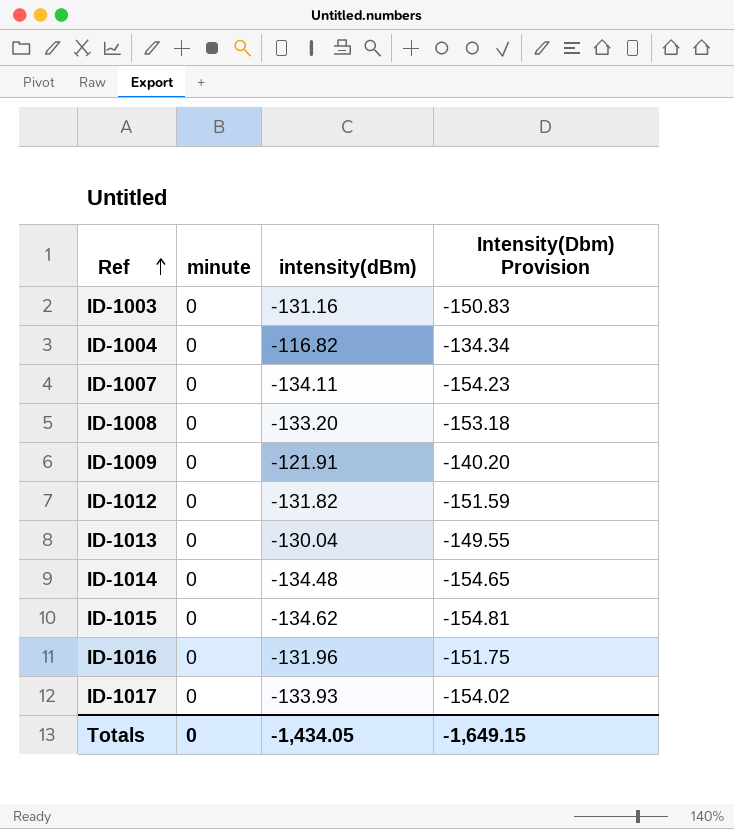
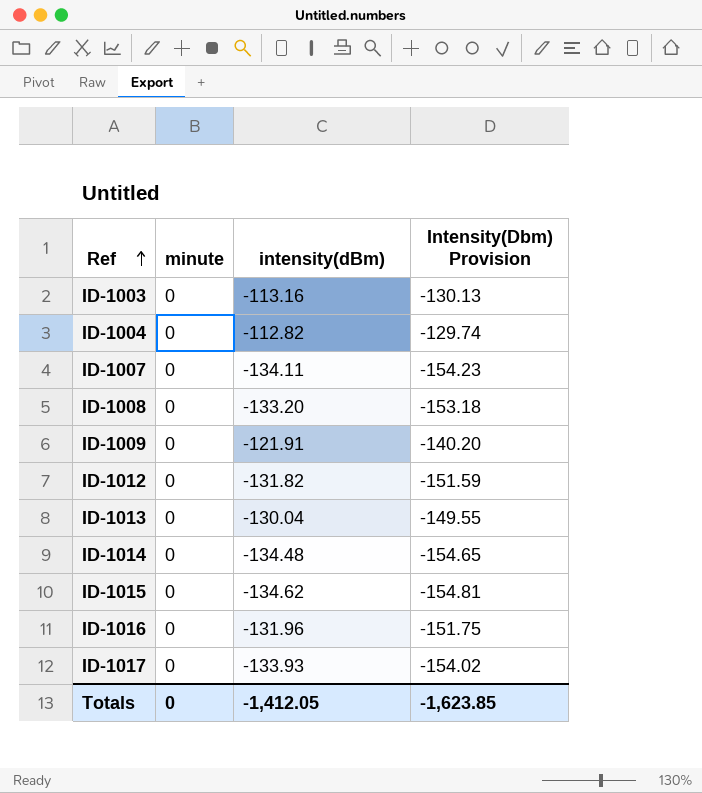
ID-1003 | intensity(dBm): -131.16 -> -113.16
ID-1003 | Intensity(Dbm) Provision: -150.83 -> -130.13
ID-1004 | intensity(dBm): -116.82 -> -112.82
ID-1004 | Intensity(Dbm) Provision: -134.34 -> -129.74
Totals | intensity(dBm): -1,434.05 -> -1,412.05
Totals | Intensity(Dbm) Provision: -1,649.15 -> -1,623.85

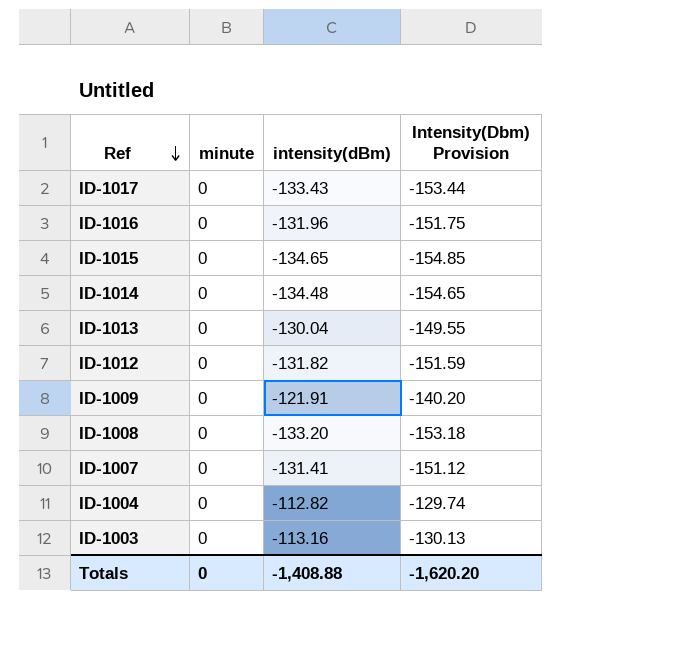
row order: Ref ascending -> Ref descending
ID-1017 | intensity(dBm): -133.93 -> -133.43
ID-1017 | Intensity(Dbm) Provision: -154.02 -> -153.44
ID-1015 | intensity(dBm): -134.62 -> -134.65
ID-1015 | Intensity(Dbm) Provision: -154.81 -> -154.85
ID-1007 | intensity(dBm): -134.11 -> -131.41
ID-1007 | Intensity(Dbm) Provision: -154.23 -> -151.12
Totals | intensity(dBm): -1,412.05 -> -1,408.88
Totals | Intensity(Dbm) Provision: -1,623.85 -> -1,620.20

